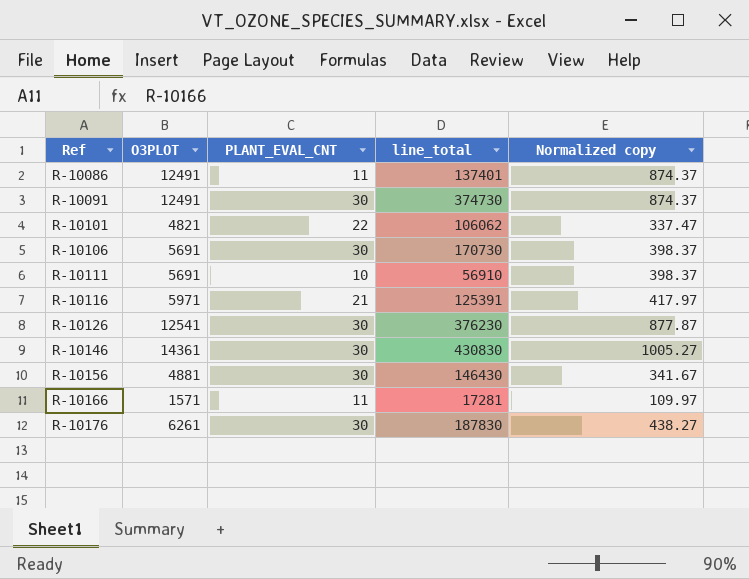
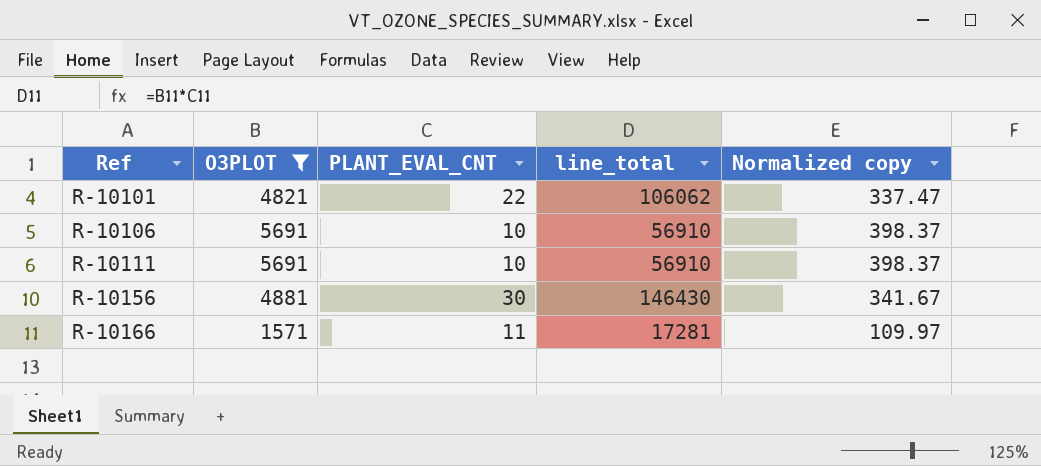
filter: none -> O3PLOT <= 5691
R-10106 | PLANT_EVAL_CNT: 30 -> 10
R-10106 | line_total: 170730 -> 56910

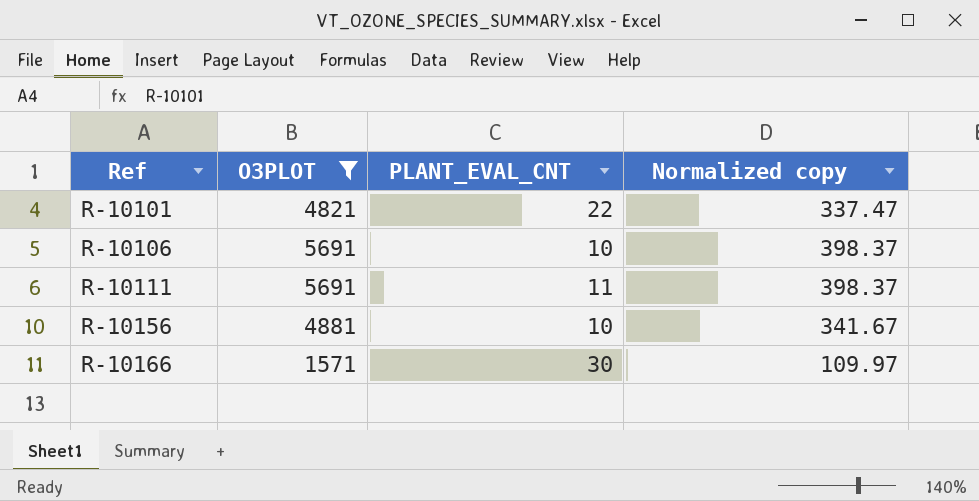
column line_total | formula: [O3PLOT] * [PLANT_EVAL_CNT] -> none
R-10111 | PLANT_EVAL_CNT: 10 -> 11
R-10156 | PLANT_EVAL_CNT: 30 -> 10
R-10166 | PLANT_EVAL_CNT: 11 -> 30

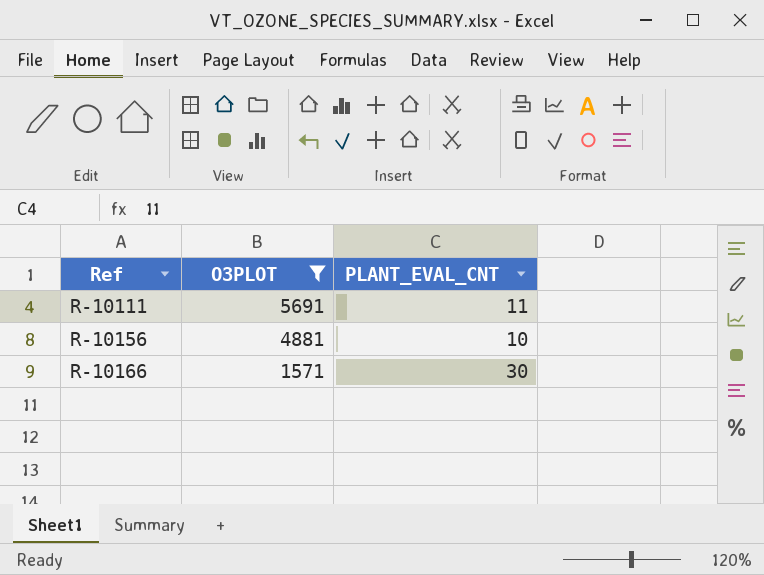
column Normalized copy | formula: [O3PLOT] * 0.07 -> none
row R-10101: 4821 | 22 | 337.47 -> none
row R-10106: 5691 | 10 | 398.37 -> none

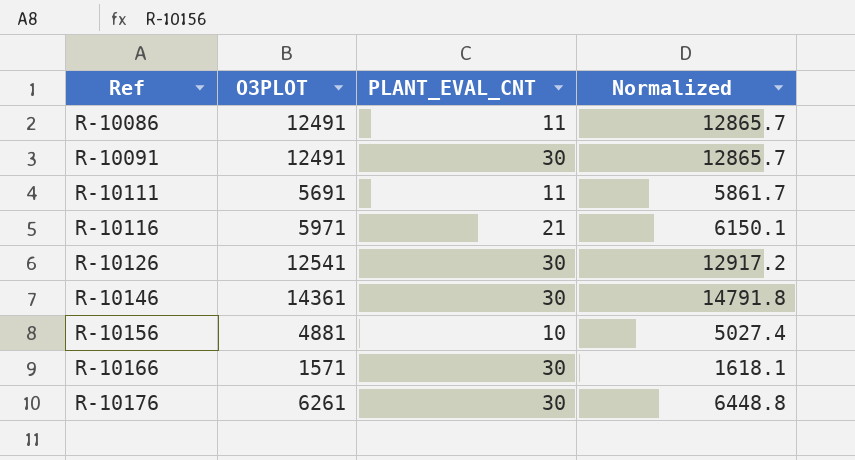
filter: O3PLOT <= 5691 -> none
column Normalized | formula: none -> [O3PLOT] * 1.03

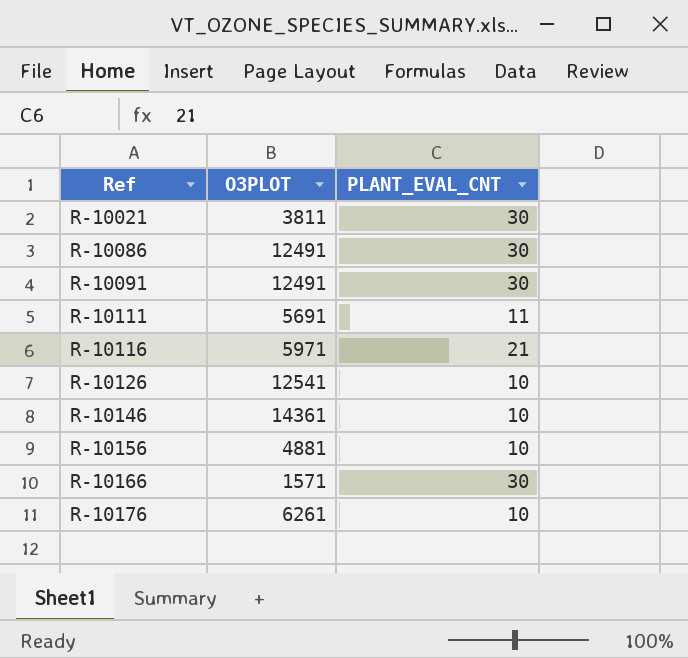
column Normalized | formula: [O3PLOT] * 1.03 -> none
row R-10021: none -> 3811 | 30
R-10086 | PLANT_EVAL_CNT: 11 -> 30
R-10126 | PLANT_EVAL_CNT: 30 -> 10
R-10146 | PLANT_EVAL_CNT: 30 -> 10
R-10176 | PLANT_EVAL_CNT: 30 -> 10

